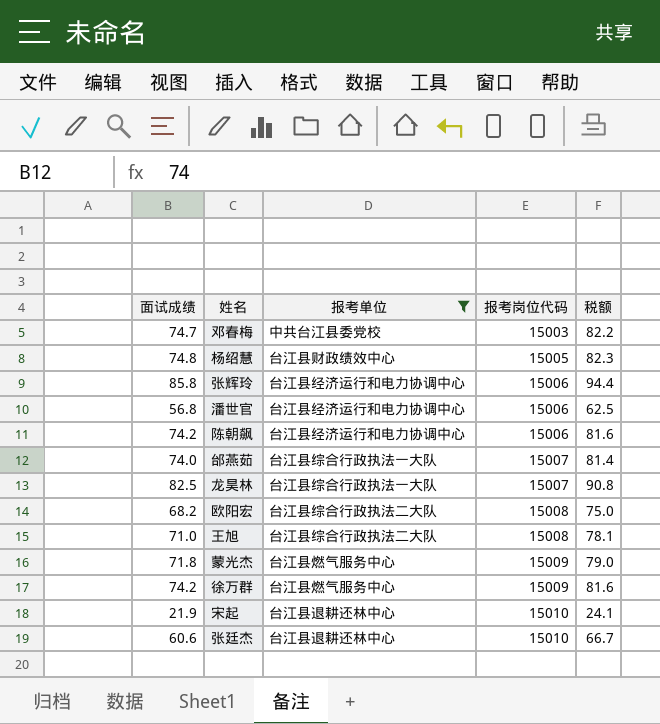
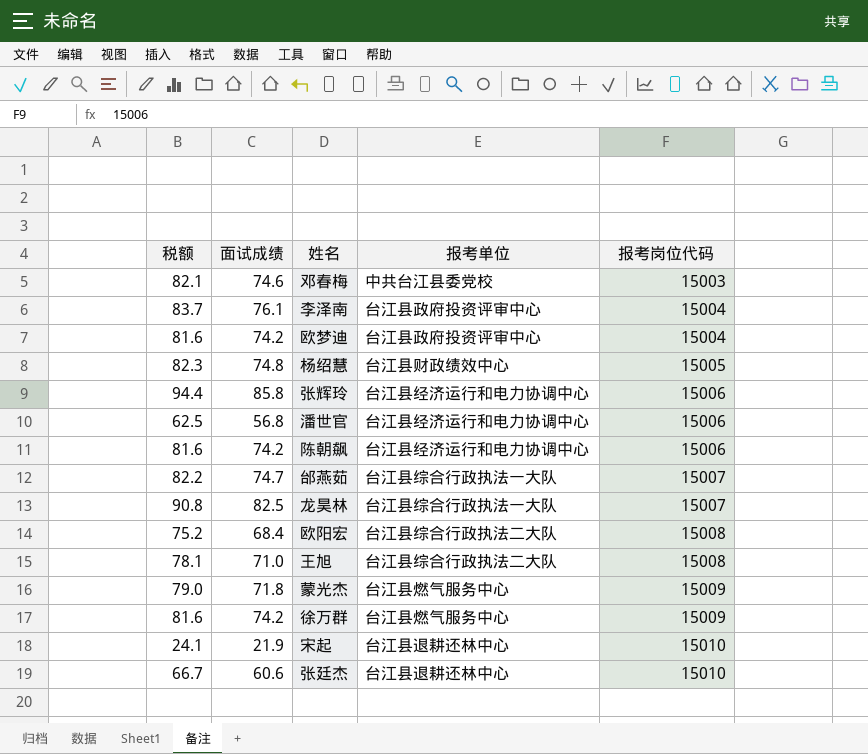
filter: 报考单位 != 台江县政府投资评审中心 -> none
column 税额 | position: 5 -> 1
邓春梅 | 税额: 82.2 -> 82.1
邓春梅 | 面试成绩: 74.7 -> 74.6
邰燕茹 | 税额: 81.4 -> 82.2
邰燕茹 | 面试成绩: 74.0 -> 74.7
欧阳宏 | 税额: 75.0 -> 75.2
欧阳宏 | 面试成绩: 68.2 -> 68.4

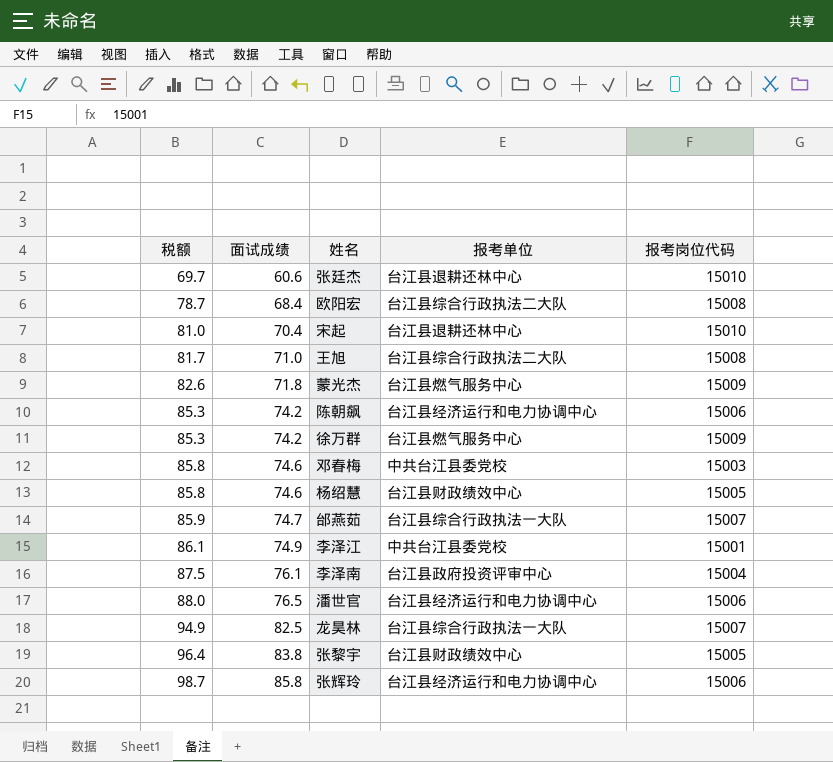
row order: 报考岗位代码 ascending -> 税额 ascending
column 税额 | formula: [面试成绩] * 1.1 -> [面试成绩] * 1.15
row 欧梦迪: 81.6 | 74.2 | 台江县政府投资评审中心 | 15004 -> none
宋起 | 面试成绩: 21.9 -> 70.4
杨绍慧 | 面试成绩: 74.8 -> 74.6
row 李泽江: none -> 86.1 | 74.9 | 中共台江县委党校 | 15001
潘世官 | 面试成绩: 56.8 -> 76.5
row 张黎宇: none -> 96.4 | 83.8 | 台江县财政绩效中心 | 15005

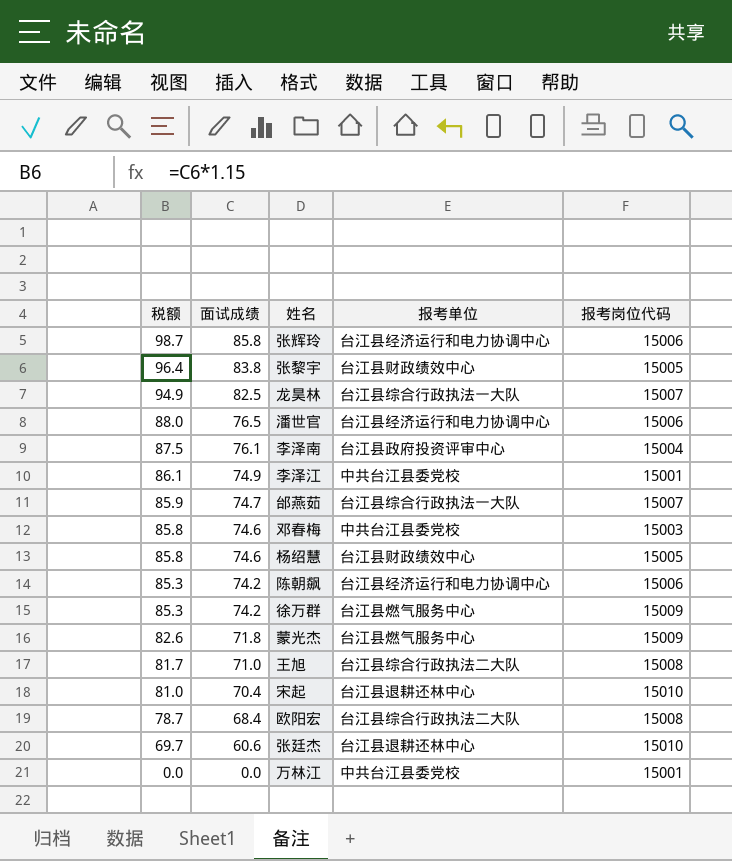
row order: 税额 ascending -> 税额 descending
row 万林江: none -> 0.0 | 0.0 | 中共台江县委党校 | 15001

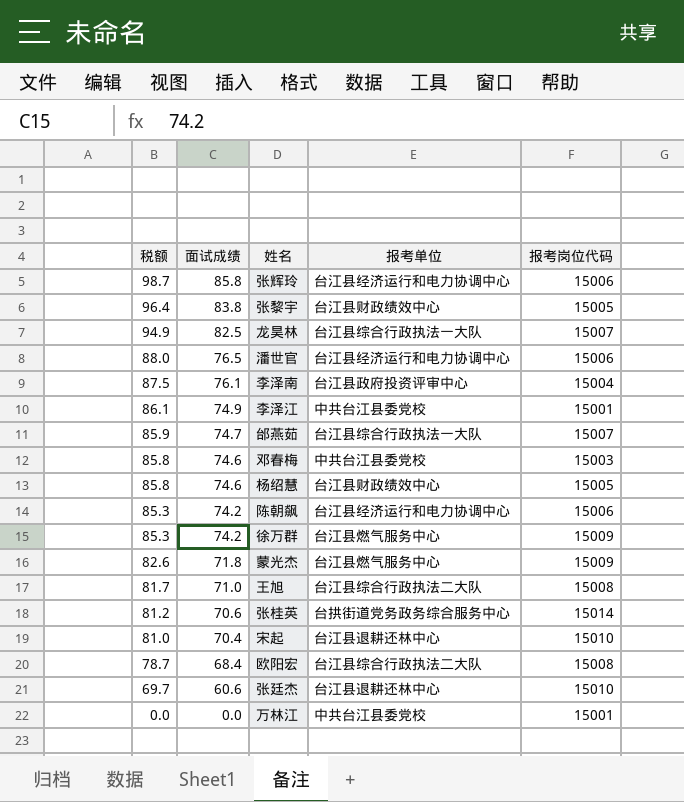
row 张桂英: none -> 81.2 | 70.6 | 台拱街道党务政务综合服务中心 | 15014

